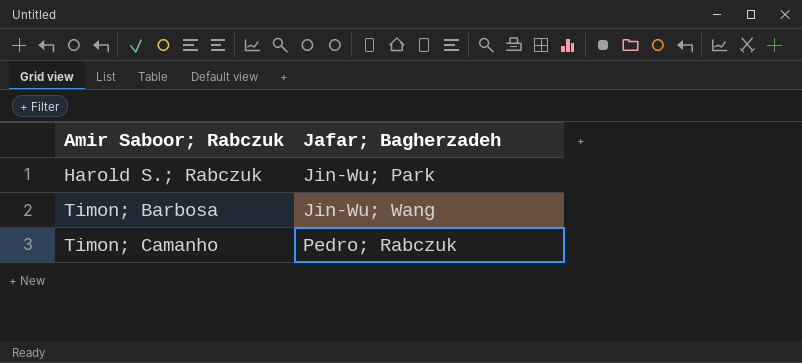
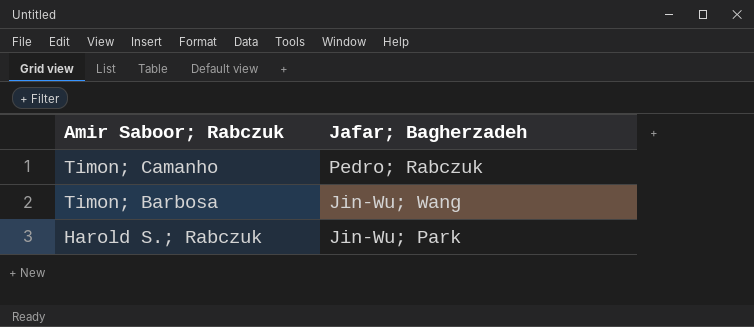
row order: Amir Saboor; Rabczuk ascending -> Amir Saboor; Rabczuk descending

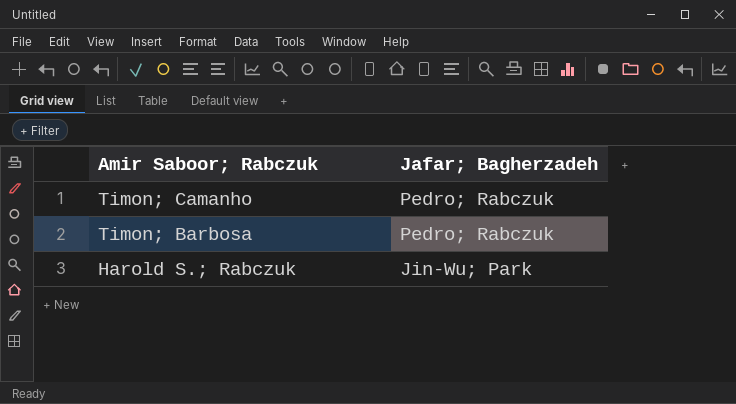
Timon; Barbosa | Jafar; Bagherzadeh: Jin-Wu; Wang -> Pedro; Rabczuk

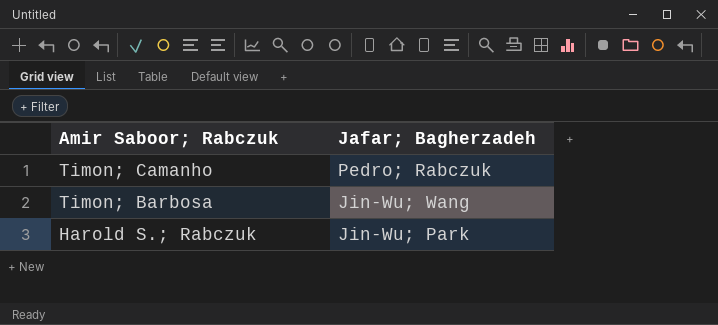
Timon; Barbosa | Jafar; Bagherzadeh: Pedro; Rabczuk -> Jin-Wu; Wang

